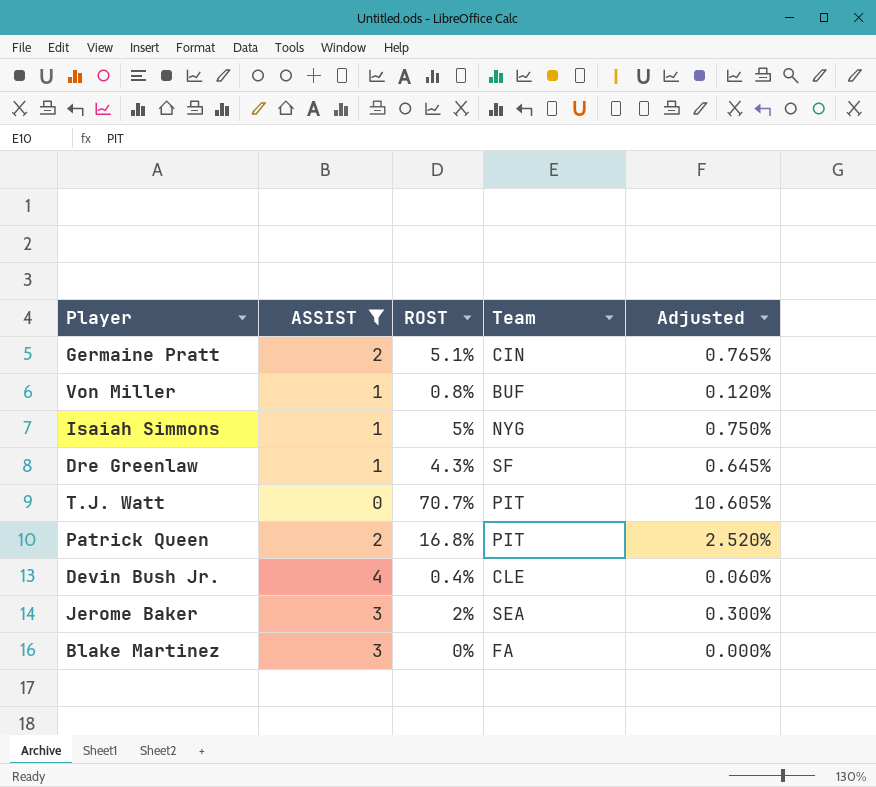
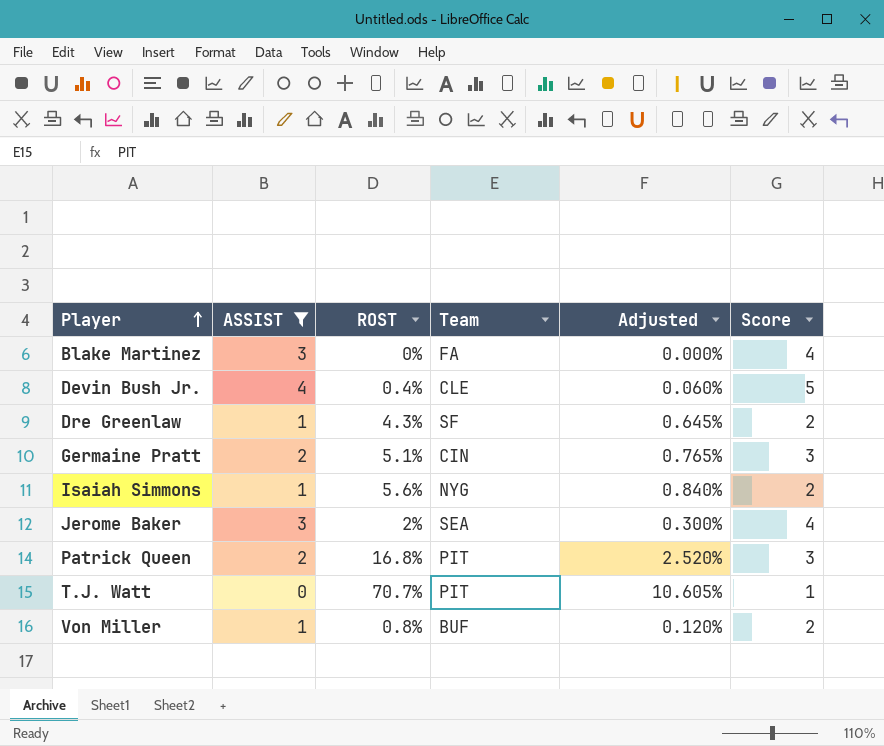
row order: none -> Player ascending
column Score | formula: none -> [ASSIST] + 1
Isaiah Simmons | ROST: 5% -> 5.6%
Isaiah Simmons | Adjusted: 0.750% -> 0.840%

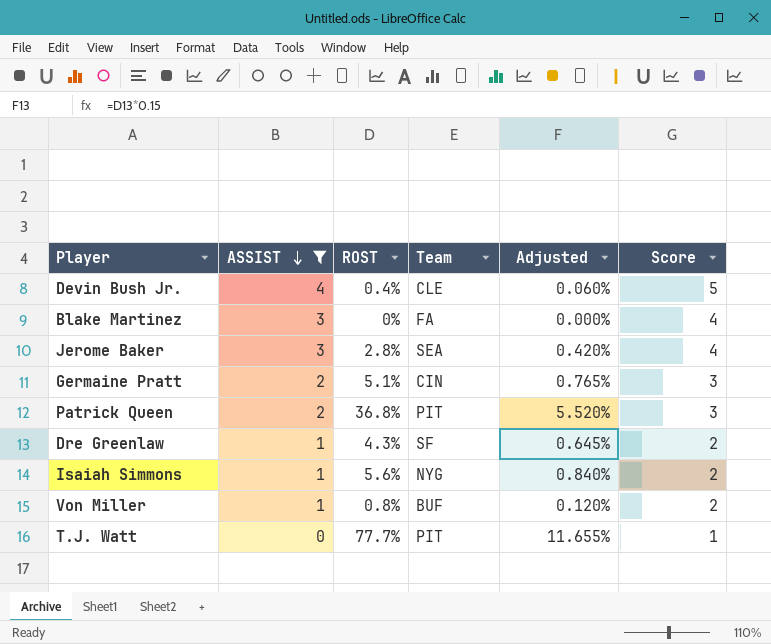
row order: Player ascending -> ASSIST descending
Jerome Baker | ROST: 2% -> 2.8%
Jerome Baker | Adjusted: 0.300% -> 0.420%
Patrick Queen | ROST: 16.8% -> 36.8%
Patrick Queen | Adjusted: 2.520% -> 5.520%
T.J. Watt | ROST: 70.7% -> 77.7%
T.J. Watt | Adjusted: 10.605% -> 11.655%

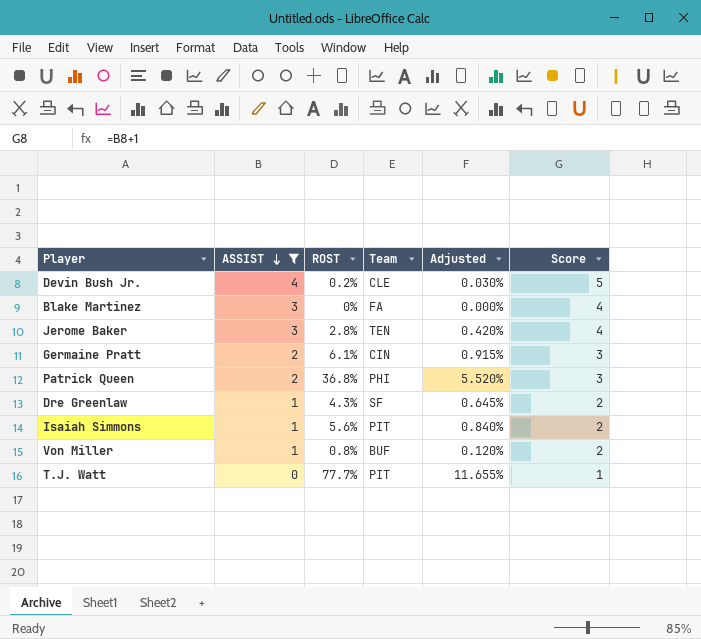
Devin Bush Jr. | ROST: 0.4% -> 0.2%
Devin Bush Jr. | Adjusted: 0.060% -> 0.030%
Jerome Baker | Team: SEA -> TEN
Germaine Pratt | ROST: 5.1% -> 6.1%
Germaine Pratt | Adjusted: 0.765% -> 0.915%
Patrick Queen | Team: PIT -> PHI
Isaiah Simmons | Team: NYG -> PIT

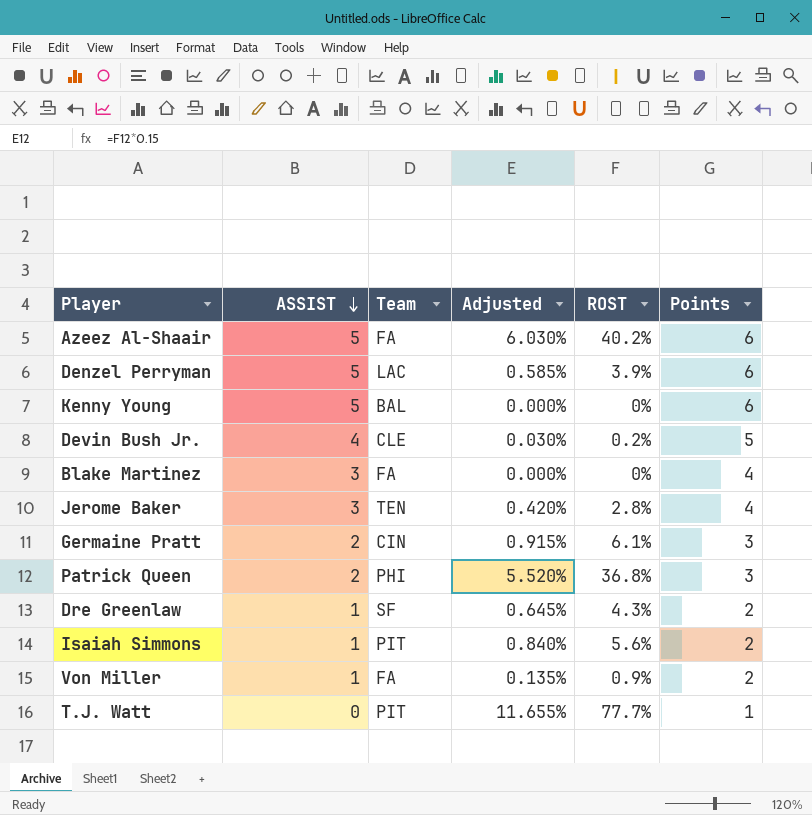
filter: ASSIST != 5 -> none
column ROST | position: 3 -> 5
column name: Score -> Points
Von Miller | Team: BUF -> FA
Von Miller | Adjusted: 0.120% -> 0.135%
Von Miller | ROST: 0.8% -> 0.9%

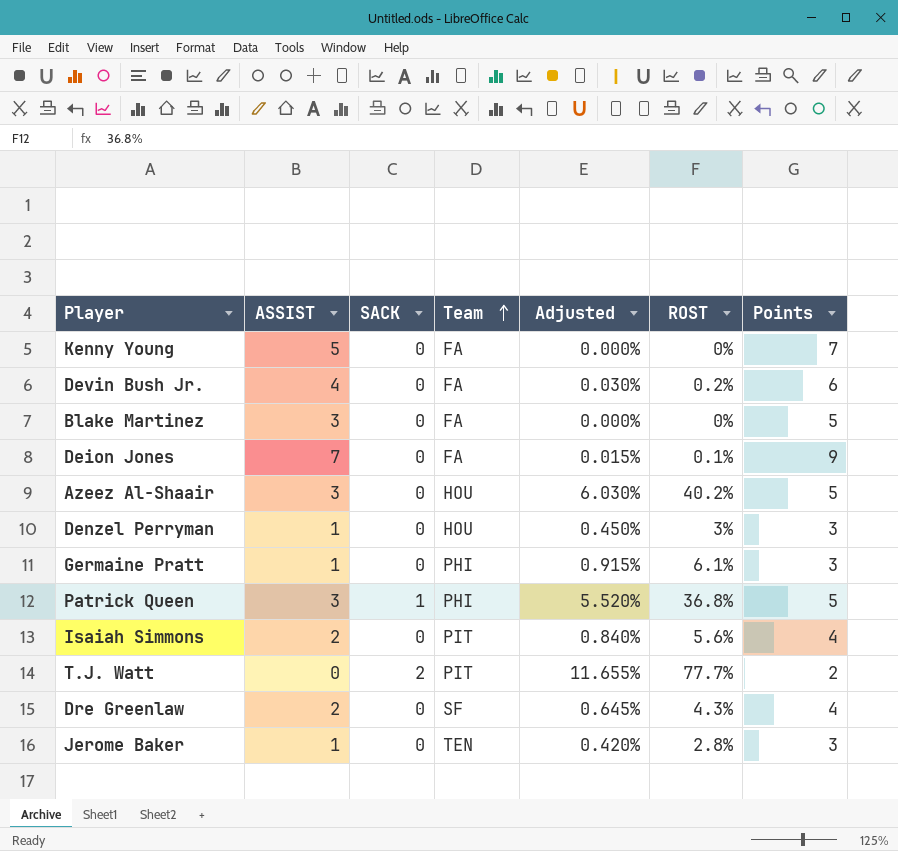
row order: ASSIST descending -> Team ascending
column SACK | position: none -> 3
column Points | formula: [ASSIST] + 1 -> [ASSIST] + 2
row Von Miller: 1 | FA | 0.135% | 0.9% | 2 -> none
Kenny Young | Team: BAL -> FA
Devin Bush Jr. | Team: CLE -> FA
row Deion Jones: none -> 7 | 0 | FA | 0.015% | 0.1% | 9
Azeez Al-Shaair | ASSIST: 5 -> 3
Azeez Al-Shaair | Team: FA -> HOU
Denzel Perryman | ASSIST: 5 -> 1
Denzel Perryman | Team: LAC -> HOU
Denzel Perryman | Adjusted: 0.585% -> 0.450%
Denzel Perryman | ROST: 3.9% -> 3%
Germaine Pratt | ASSIST: 2 -> 1
Germaine Pratt | Team: CIN -> PHI
Patrick Queen | ASSIST: 2 -> 3
Isaiah Simmons | ASSIST: 1 -> 2
Dre Greenlaw | ASSIST: 1 -> 2
Jerome Baker | ASSIST: 3 -> 1

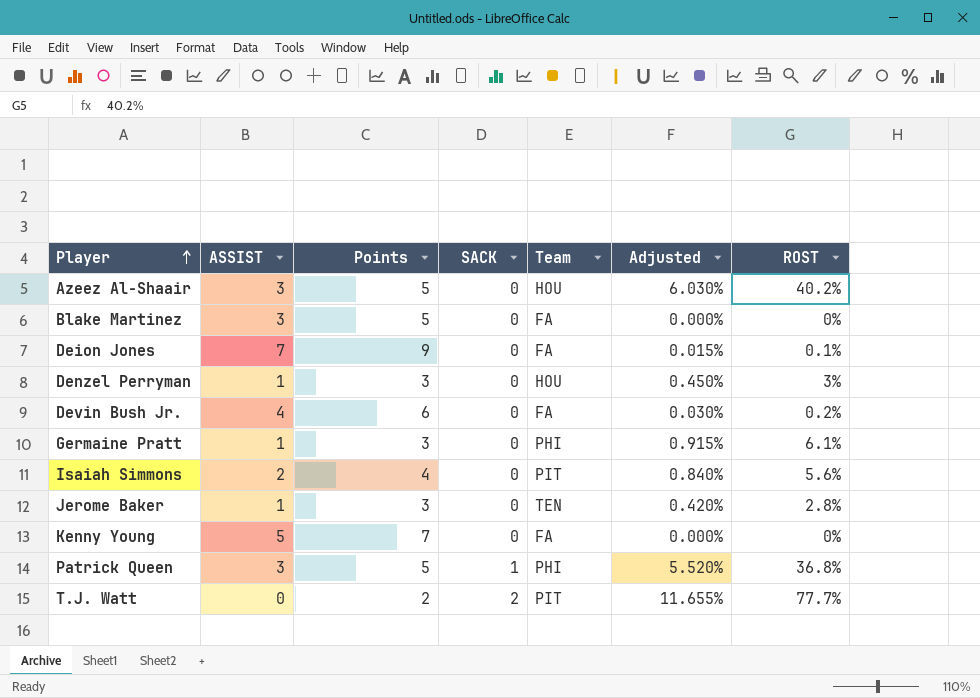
row order: Team ascending -> Player ascending
column Points | position: 7 -> 3
row Dre Greenlaw: 2 | 0 | SF | 0.645% | 4.3% | 4 -> none

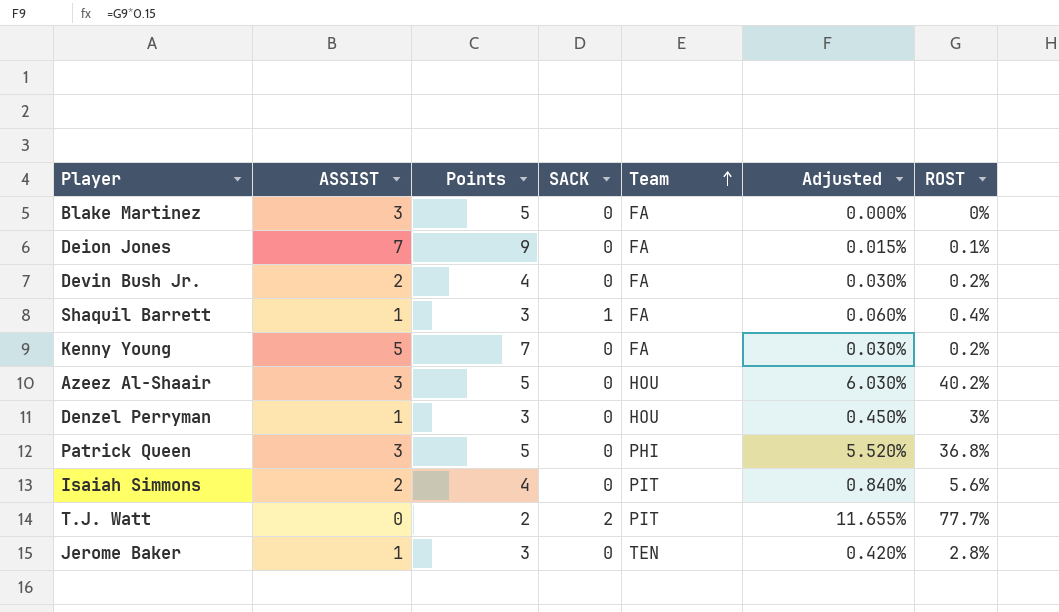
row order: Player ascending -> Team ascending
row Germaine Pratt: 1 | 3 | 0 | PHI | 0.915% | 6.1% -> none
Devin Bush Jr. | ASSIST: 4 -> 2
Devin Bush Jr. | Points: 6 -> 4
row Shaquil Barrett: none -> 1 | 3 | 1 | FA | 0.060% | 0.4%
Kenny Young | Adjusted: 0.000% -> 0.030%
Kenny Young | ROST: 0% -> 0.2%
Patrick Queen | SACK: 1 -> 0

